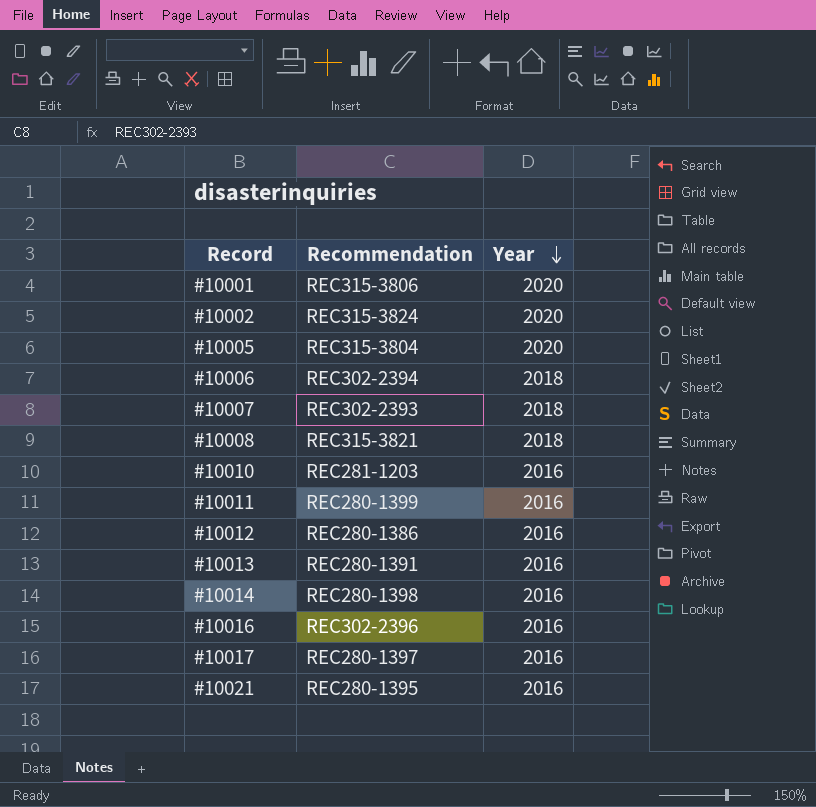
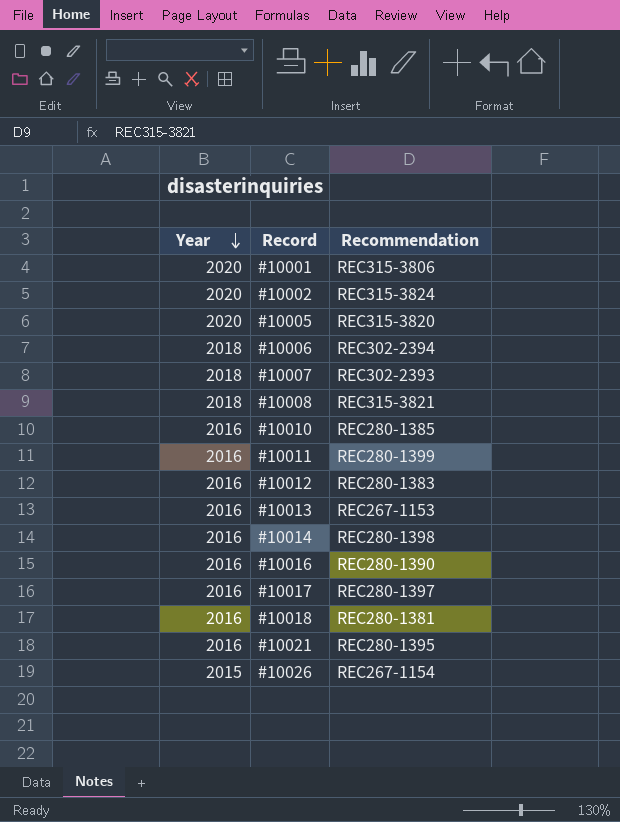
column Year | position: 3 -> 1
#10005 | Recommendation: REC315-3804 -> REC315-3820
#10010 | Recommendation: REC281-1203 -> REC280-1385
#10012 | Recommendation: REC280-1386 -> REC280-1383
#10013 | Recommendation: REC280-1391 -> REC267-1153
#10016 | Recommendation: REC302-2396 -> REC280-1390
row #10018: none -> 2016 | REC280-1381
row #10026: none -> 2015 | REC267-1154

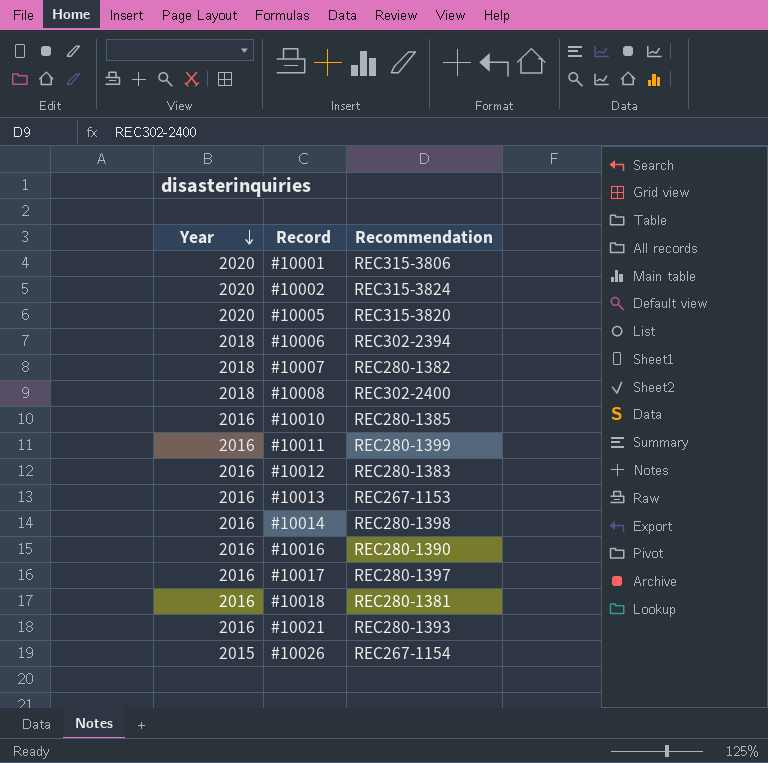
#10007 | Recommendation: REC302-2393 -> REC280-1382
#10008 | Recommendation: REC315-3821 -> REC302-2400
#10021 | Recommendation: REC280-1395 -> REC280-1393

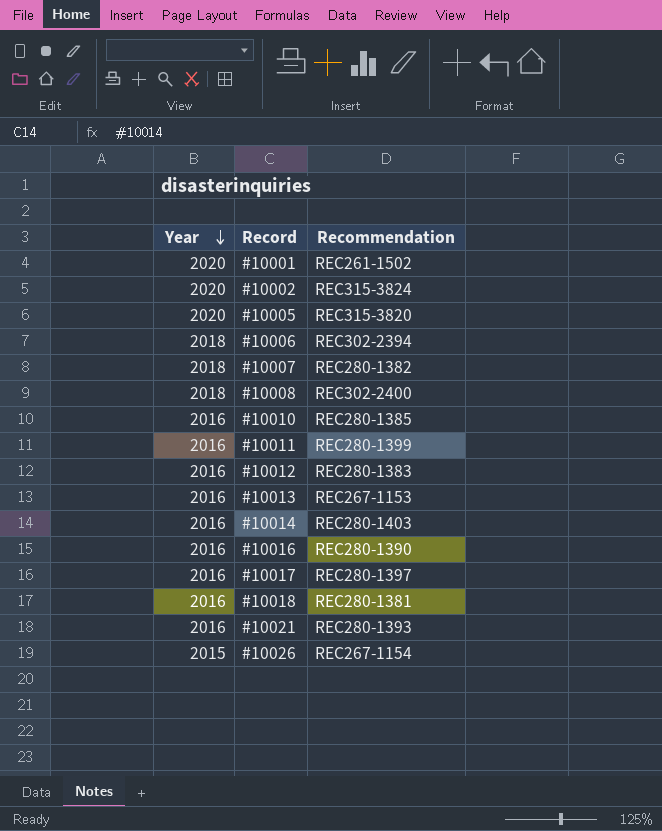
#10001 | Recommendation: REC315-3806 -> REC261-1502
#10014 | Recommendation: REC280-1398 -> REC280-1403

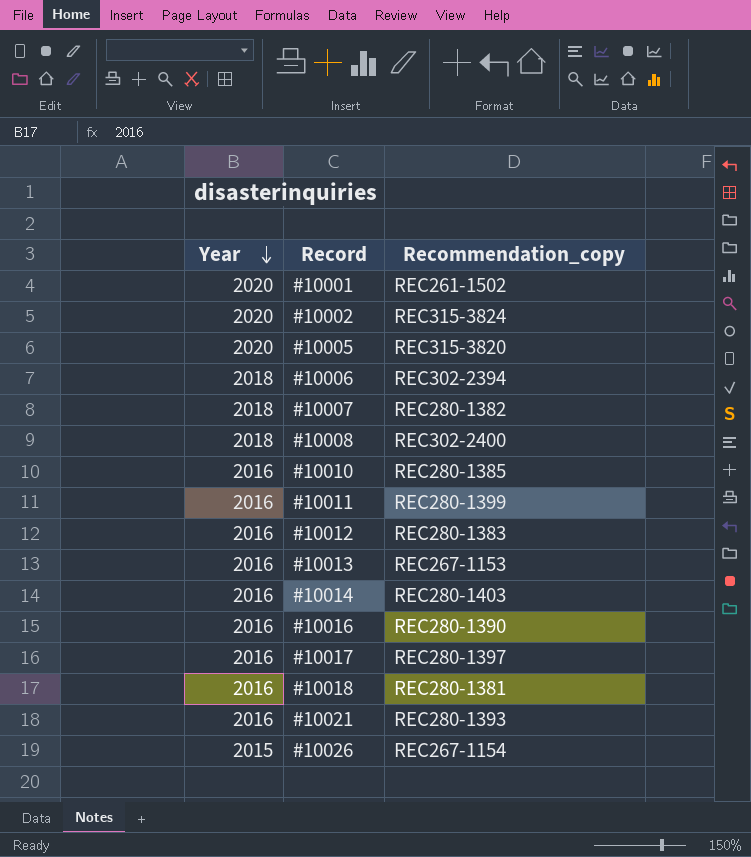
column name: Recommendation -> Recommendation_copy

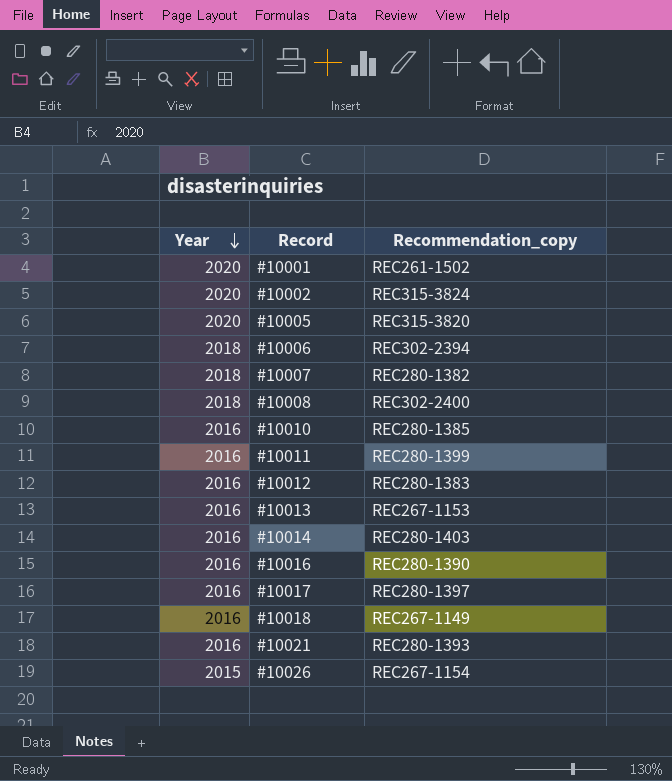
#10018 | Recommendation_copy: REC280-1381 -> REC267-1149

